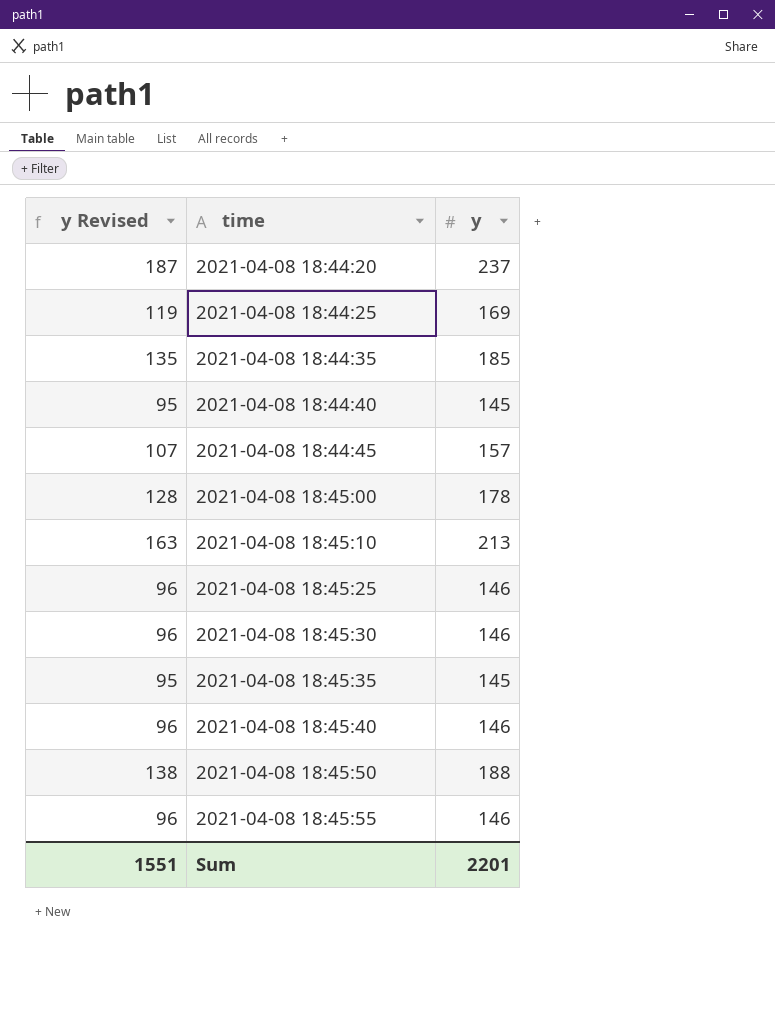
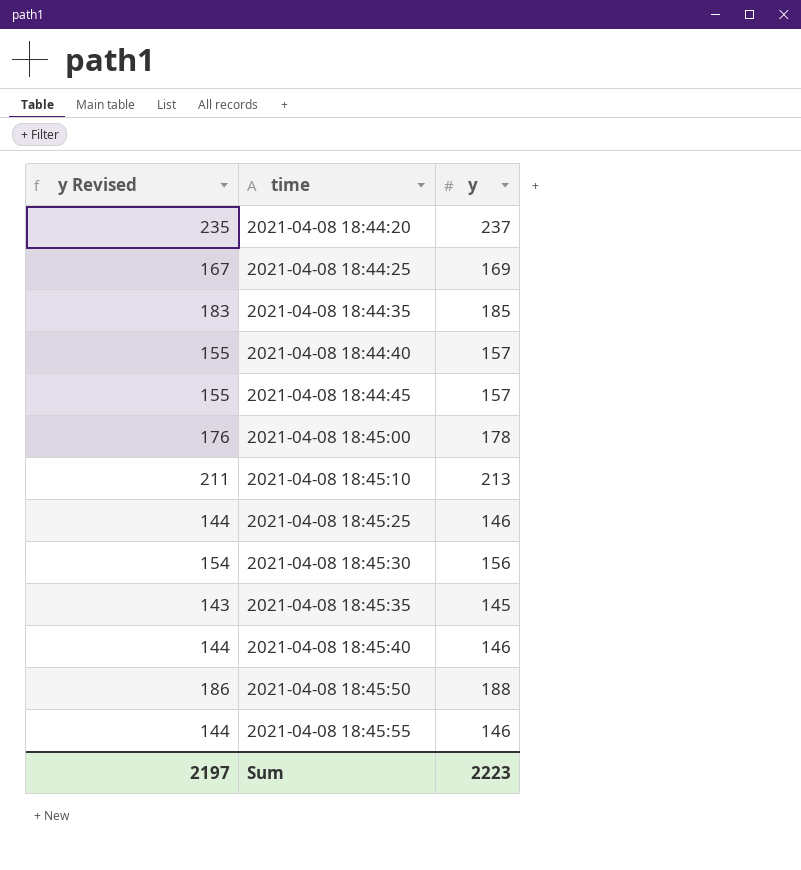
column y Revised | formula: [y] - 50 -> [y] - 2
2021-04-08 18:44:40 | y: 145 -> 157
2021-04-08 18:45:30 | y: 146 -> 156
Sum | y Revised: 1551 -> 2197
Sum | y: 2201 -> 2223

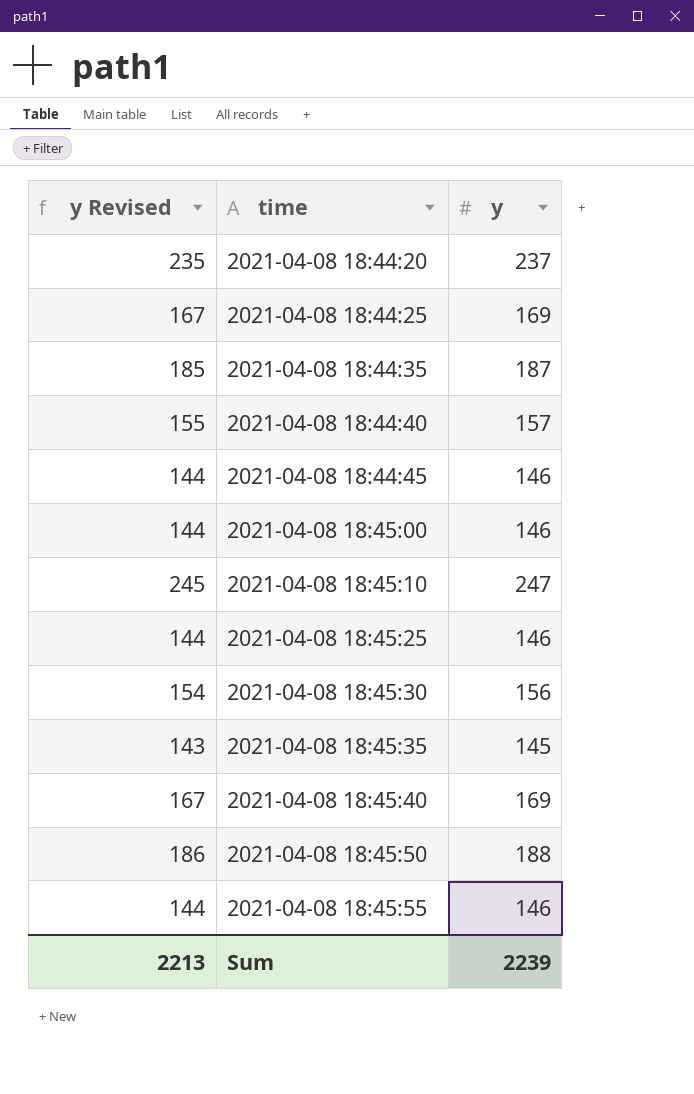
2021-04-08 18:44:35 | y Revised: 183 -> 185
2021-04-08 18:44:35 | y: 185 -> 187
2021-04-08 18:44:45 | y Revised: 155 -> 144
2021-04-08 18:44:45 | y: 157 -> 146
2021-04-08 18:45:00 | y Revised: 176 -> 144
2021-04-08 18:45:00 | y: 178 -> 146
2021-04-08 18:45:10 | y Revised: 211 -> 245
2021-04-08 18:45:10 | y: 213 -> 247
2021-04-08 18:45:40 | y Revised: 144 -> 167
2021-04-08 18:45:40 | y: 146 -> 169
Sum | y Revised: 2197 -> 2213
Sum | y: 2223 -> 2239

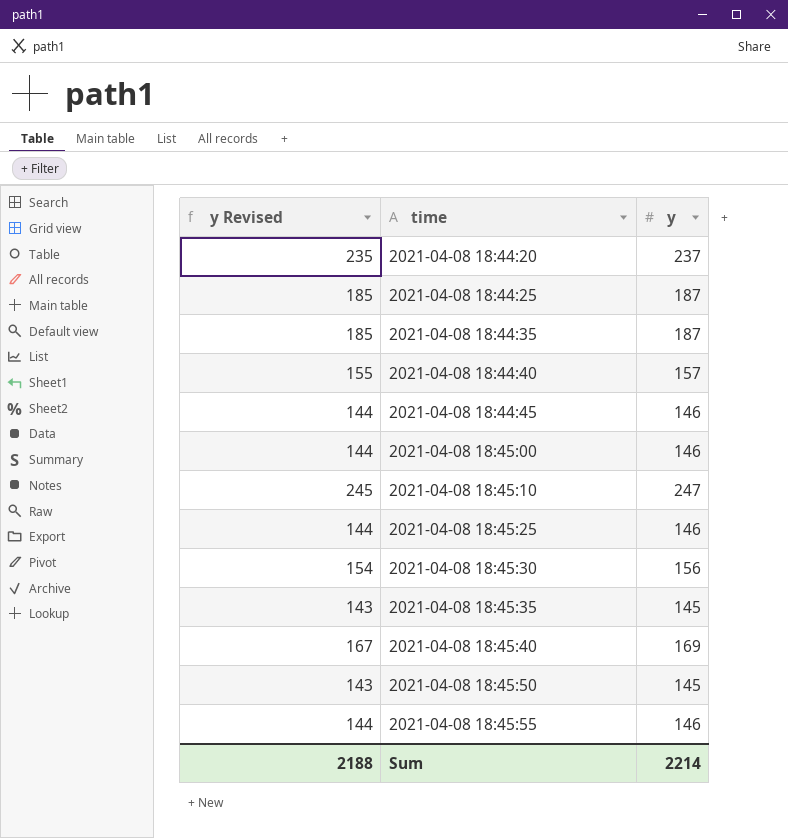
2021-04-08 18:44:25 | y Revised: 167 -> 185
2021-04-08 18:44:25 | y: 169 -> 187
2021-04-08 18:45:50 | y Revised: 186 -> 143
2021-04-08 18:45:50 | y: 188 -> 145
Sum | y Revised: 2213 -> 2188
Sum | y: 2239 -> 2214

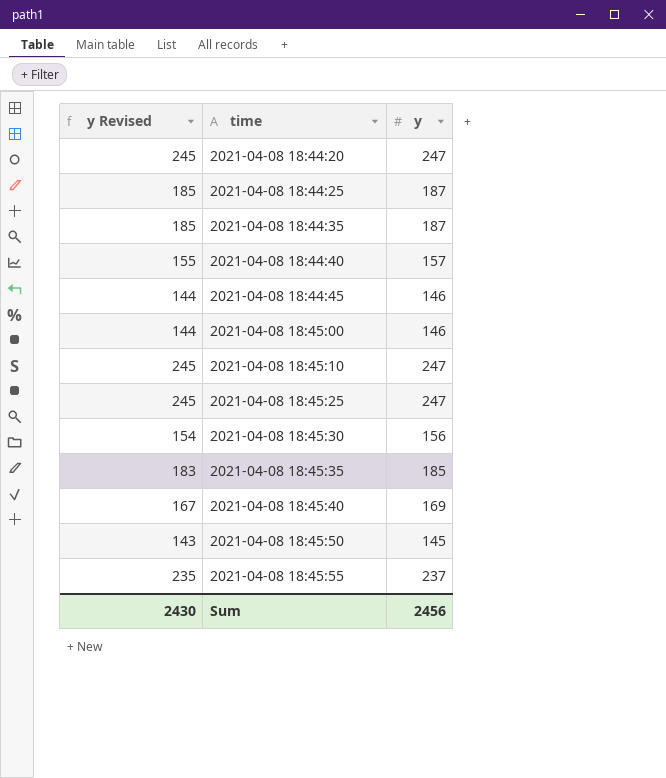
2021-04-08 18:44:20 | y Revised: 235 -> 245
2021-04-08 18:44:20 | y: 237 -> 247
2021-04-08 18:45:25 | y Revised: 144 -> 245
2021-04-08 18:45:25 | y: 146 -> 247
2021-04-08 18:45:35 | y Revised: 143 -> 183
2021-04-08 18:45:35 | y: 145 -> 185
2021-04-08 18:45:55 | y Revised: 144 -> 235
2021-04-08 18:45:55 | y: 146 -> 237
Sum | y Revised: 2188 -> 2430
Sum | y: 2214 -> 2456

